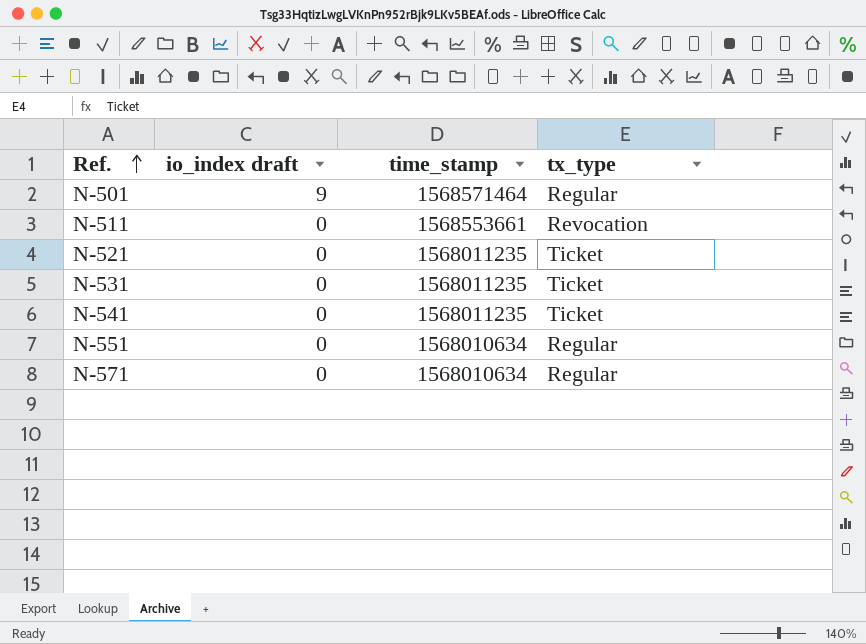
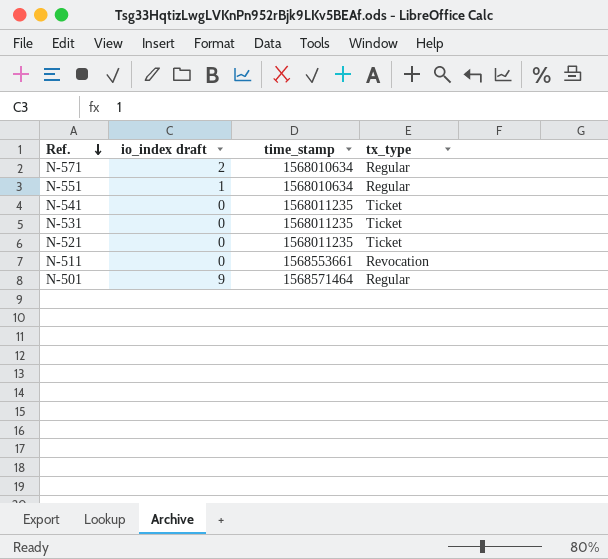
row order: Ref. ascending -> Ref. descending
N-571 | io_index draft: 0 -> 2
N-551 | io_index draft: 0 -> 1

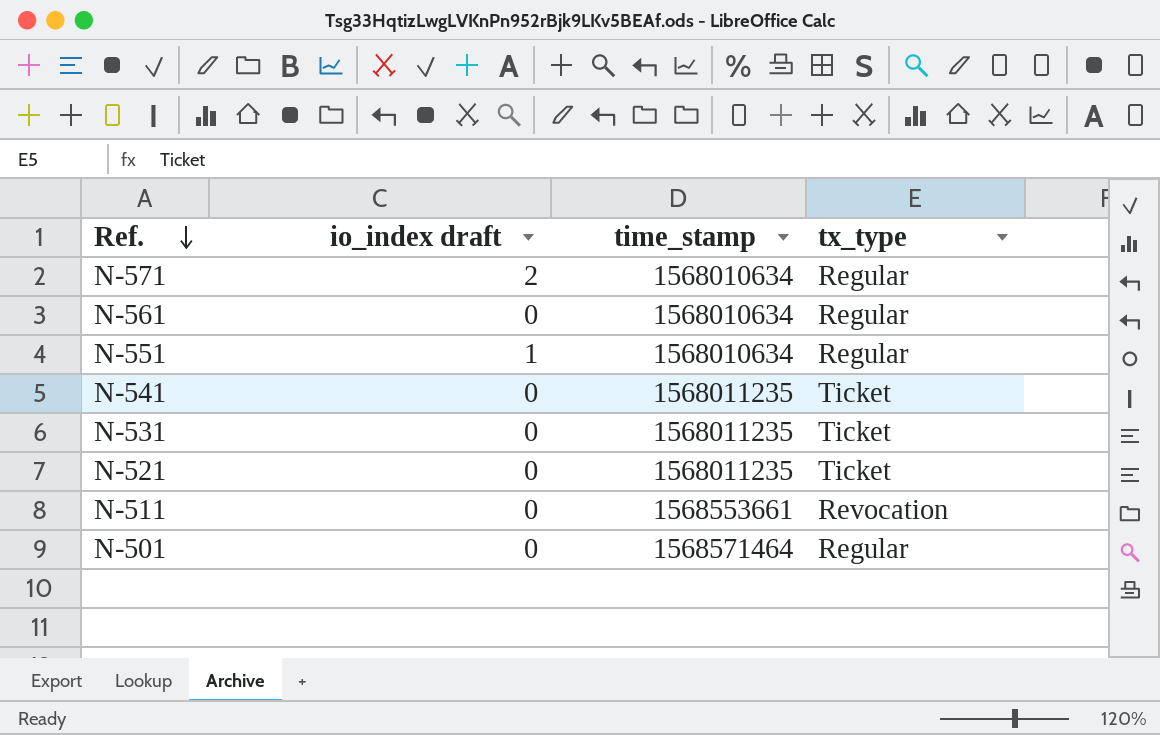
row N-561: none -> 0 | 1568010634 | Regular
N-501 | io_index draft: 9 -> 0

